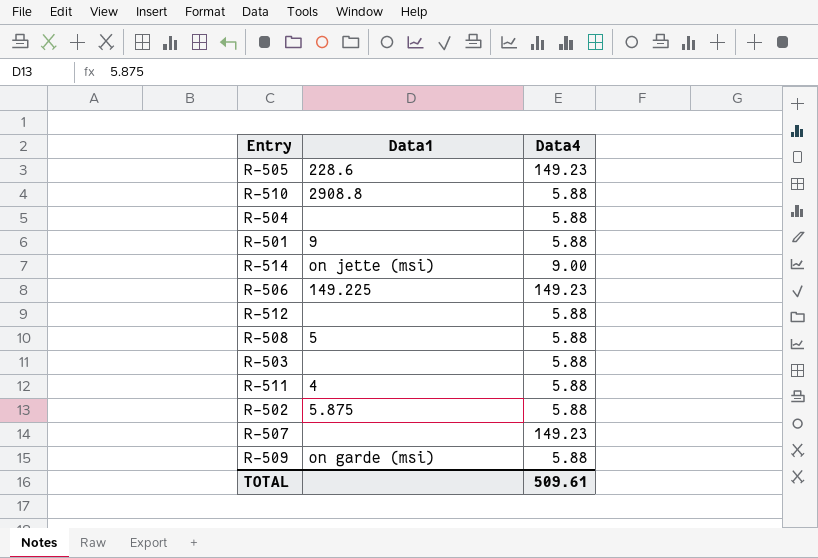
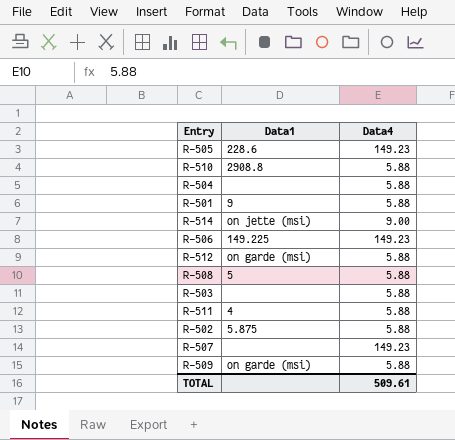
R-512 | Data1: none -> on garde (msi)

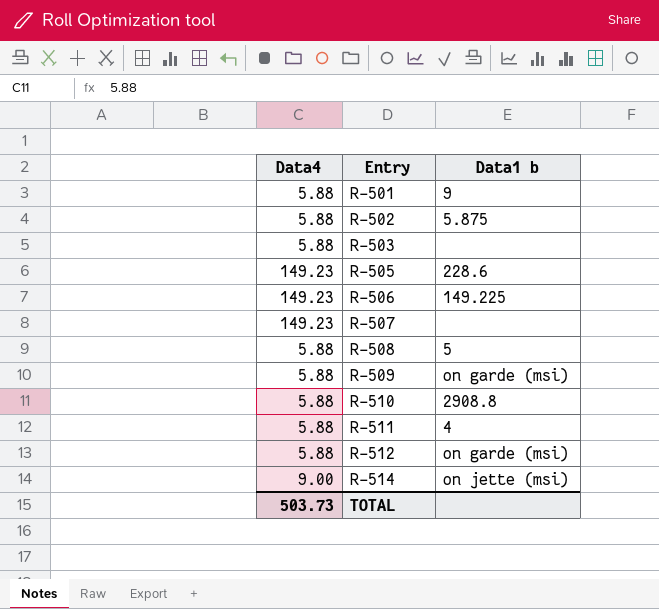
row order: none -> Entry ascending
column Data4 | position: 3 -> 1
column name: Data1 -> Data1 b
row R-504: none | 5.88 -> none
TOTAL | Data4: 509.61 -> 503.73

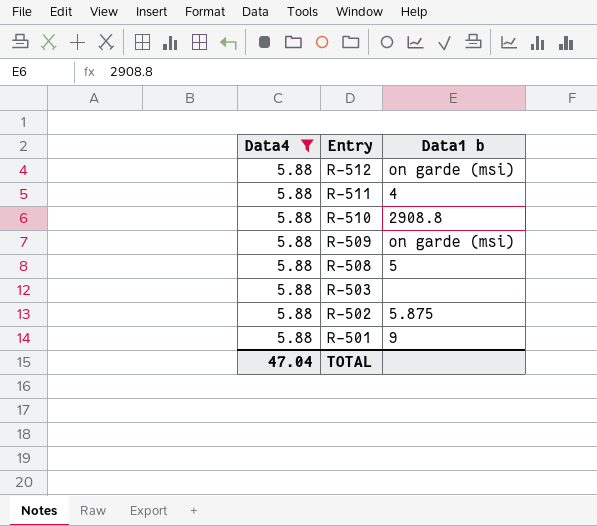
filter: none -> Data4 = 5.88
row order: Entry ascending -> Entry descending
TOTAL | Data4: 503.73 -> 47.04

